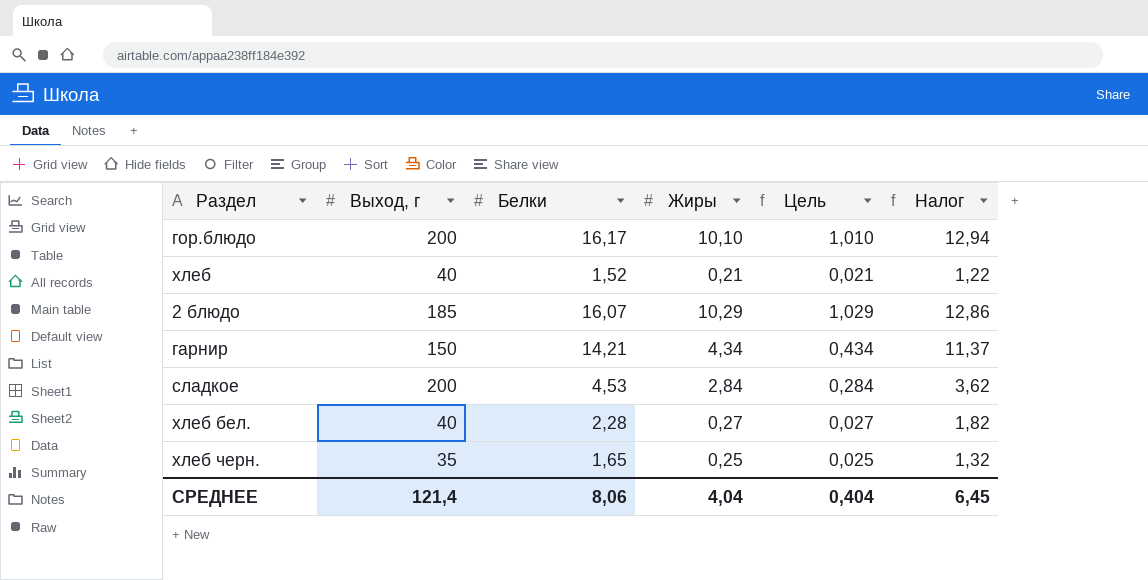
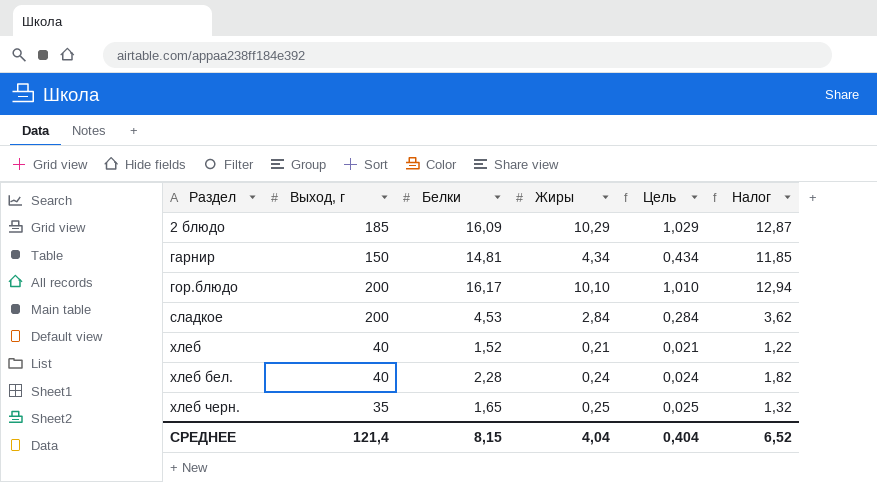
row order: none -> Раздел ascending
2 блюдо | Белки: 16,07 -> 16,09
2 блюдо | Налог: 12,86 -> 12,87
гарнир | Белки: 14,21 -> 14,81
гарнир | Налог: 11,37 -> 11,85
хлеб бел. | Жиры: 0,27 -> 0,24
хлеб бел. | Цель: 0,027 -> 0,024
СРЕДНЕЕ | Белки: 8,06 -> 8,15
СРЕДНЕЕ | Налог: 6,45 -> 6,52

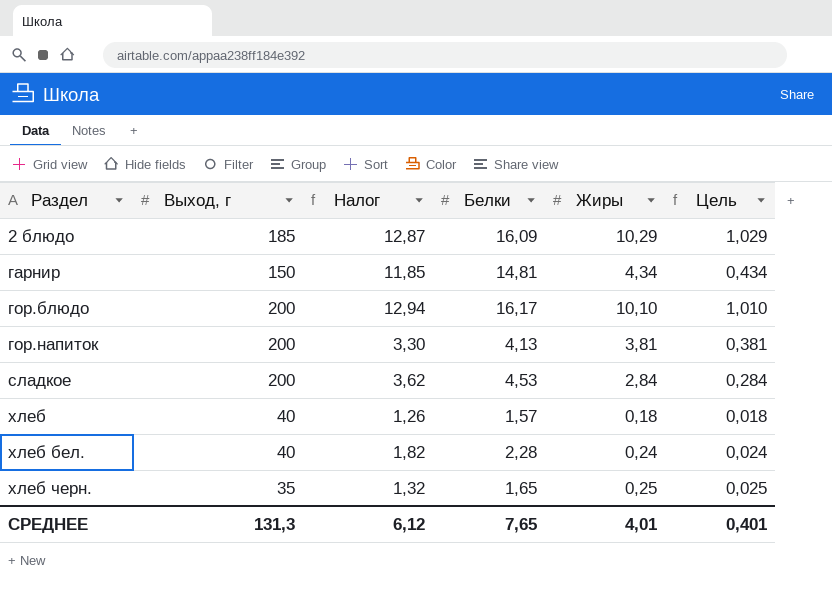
column Налог | position: 6 -> 3
row гор.напиток: none -> 200 | 3,30 | 4,13 | 3,81 | 0,381
хлеб | Налог: 1,22 -> 1,26
хлеб | Белки: 1,52 -> 1,57
хлеб | Жиры: 0,21 -> 0,18
хлеб | Цель: 0,021 -> 0,018
СРЕДНЕЕ | Выход, г: 121,4 -> 131,3
СРЕДНЕЕ | Налог: 6,52 -> 6,12
СРЕДНЕЕ | Белки: 8,15 -> 7,65
СРЕДНЕЕ | Жиры: 4,04 -> 4,01
СРЕДНЕЕ | Цель: 0,404 -> 0,401

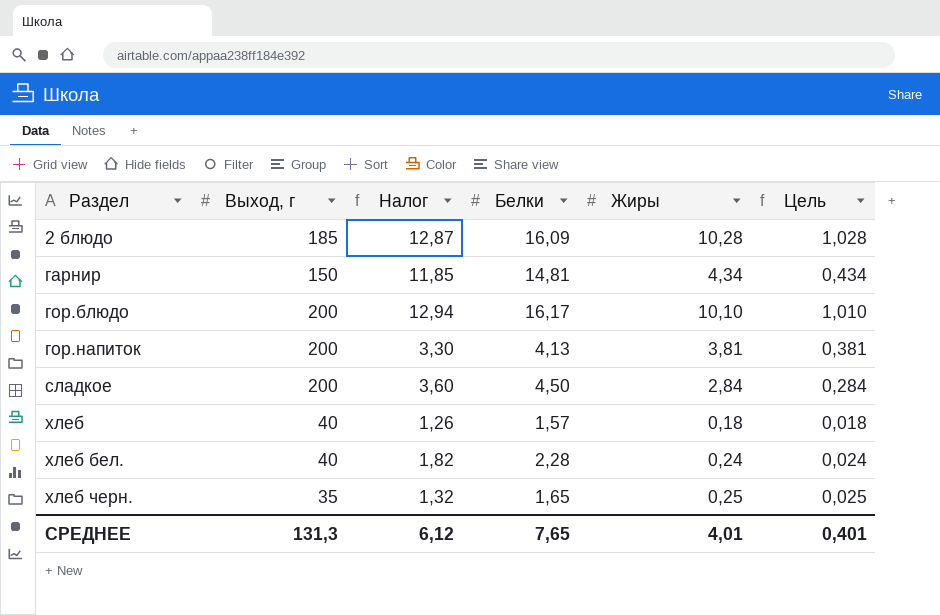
2 блюдо | Жиры: 10,29 -> 10,28
2 блюдо | Цель: 1,029 -> 1,028
сладкое | Налог: 3,62 -> 3,60
сладкое | Белки: 4,53 -> 4,50

